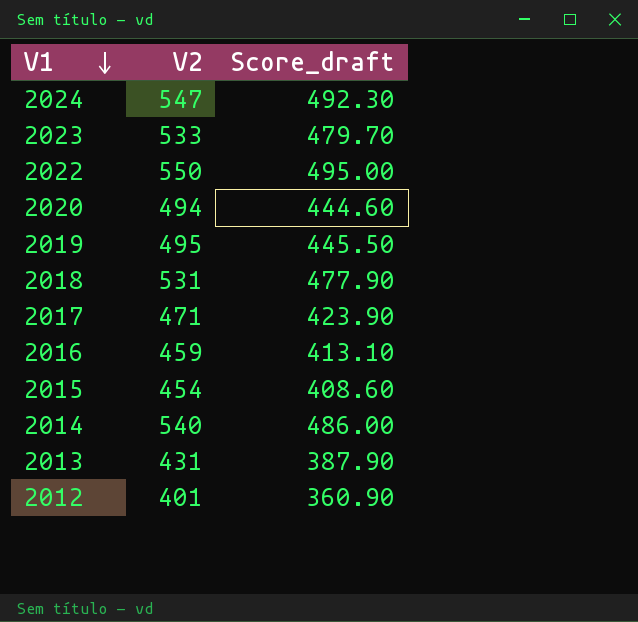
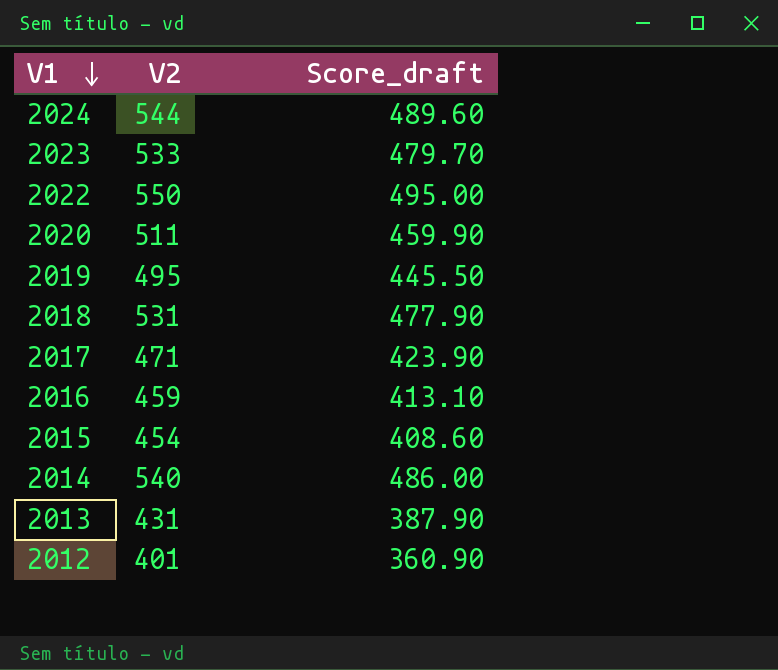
2024 | V2: 547 -> 544
2024 | Score_draft: 492.30 -> 489.60
2020 | V2: 494 -> 511
2020 | Score_draft: 444.60 -> 459.90

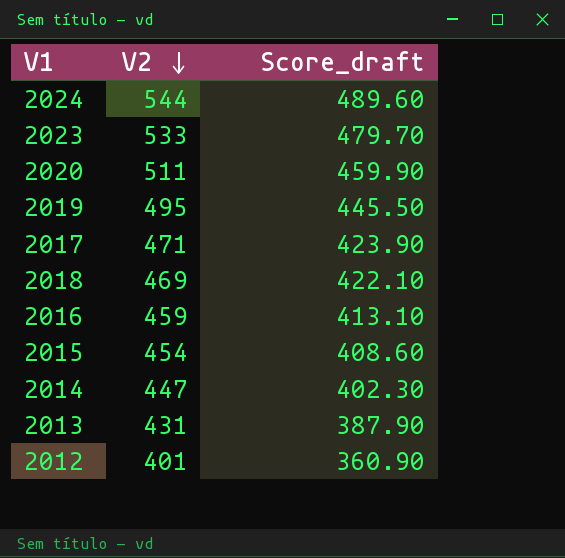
row order: V1 descending -> V2 descending
row 2022: 550 | 495.00 -> none
2018 | V2: 531 -> 469
2018 | Score_draft: 477.90 -> 422.10
2014 | V2: 540 -> 447
2014 | Score_draft: 486.00 -> 402.30

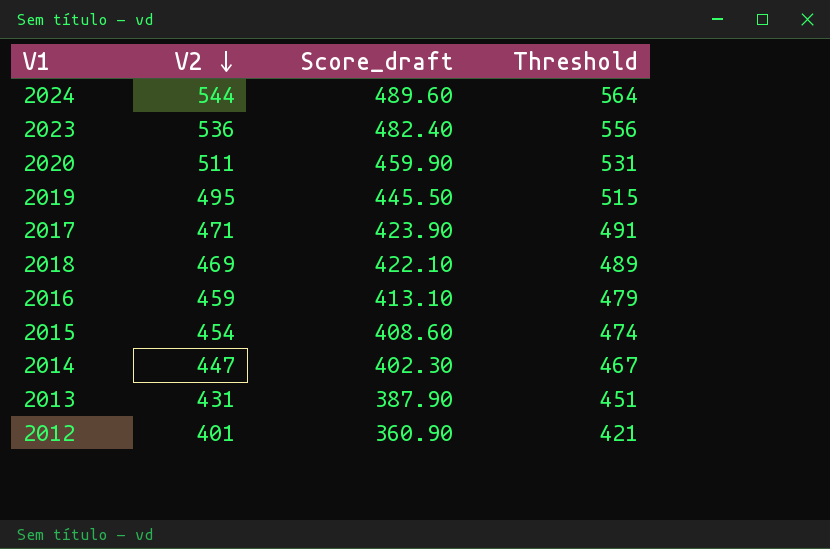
column Threshold | formula: none -> [V2] + 20
2023 | V2: 533 -> 536
2023 | Score_draft: 479.70 -> 482.40

